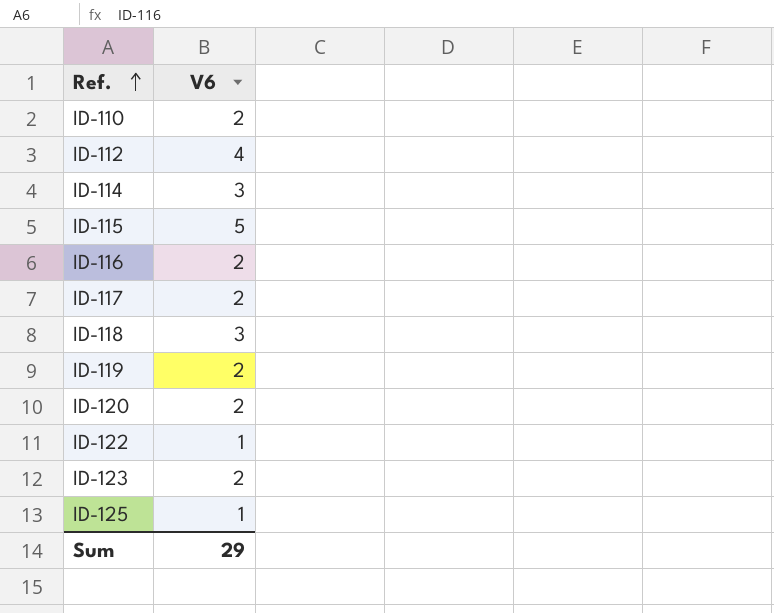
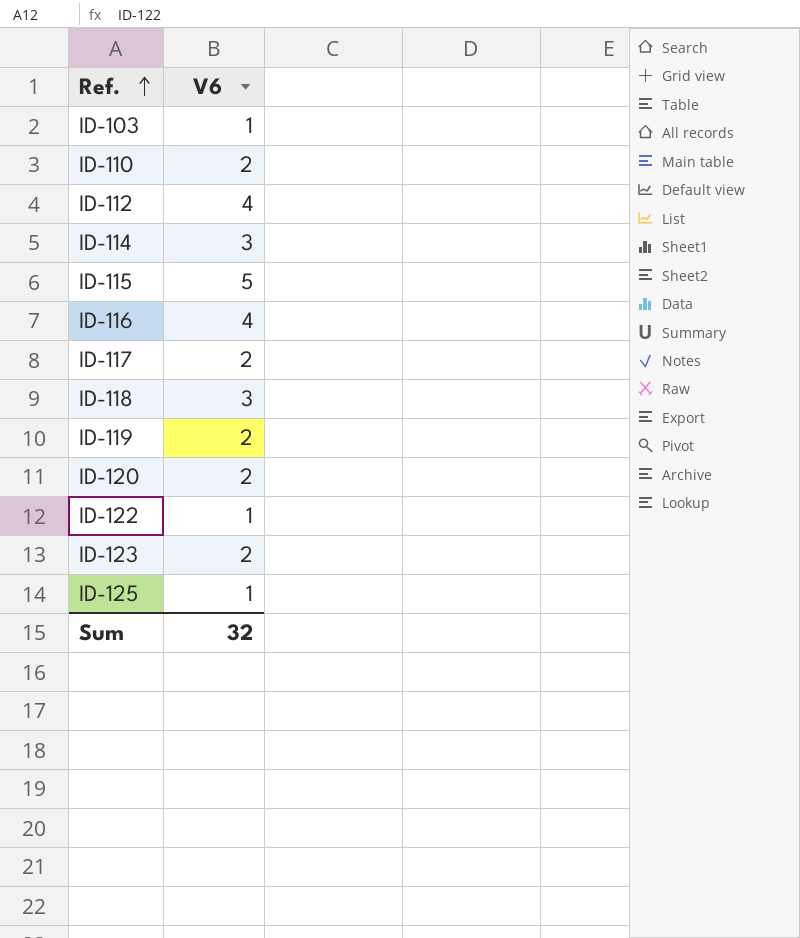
row ID-103: none -> 1
ID-116 | V6: 2 -> 4
Sum | V6: 29 -> 32

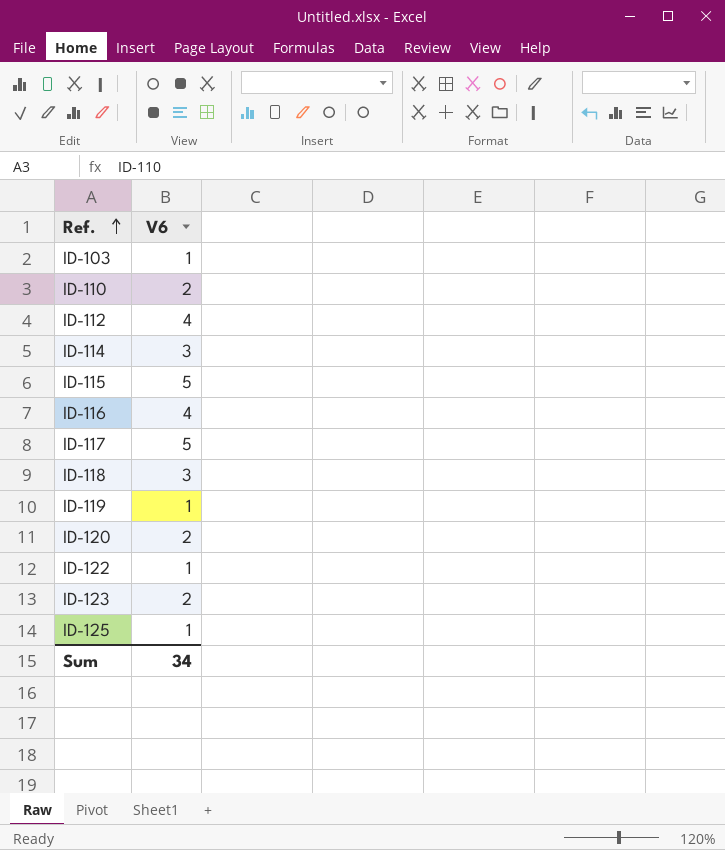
ID-117 | V6: 2 -> 5
ID-119 | V6: 2 -> 1
Sum | V6: 32 -> 34

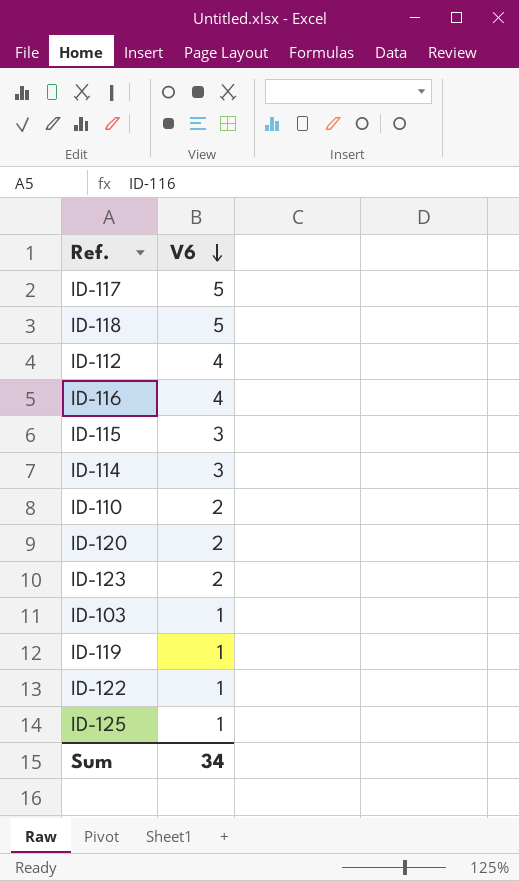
row order: Ref. ascending -> V6 descending
ID-118 | V6: 3 -> 5
ID-115 | V6: 5 -> 3

